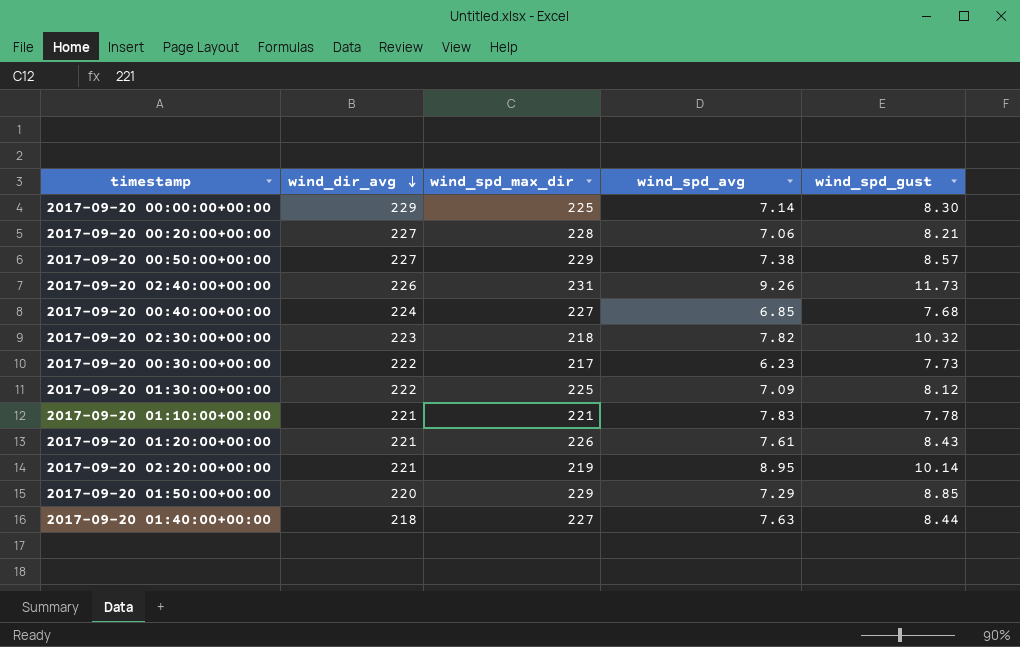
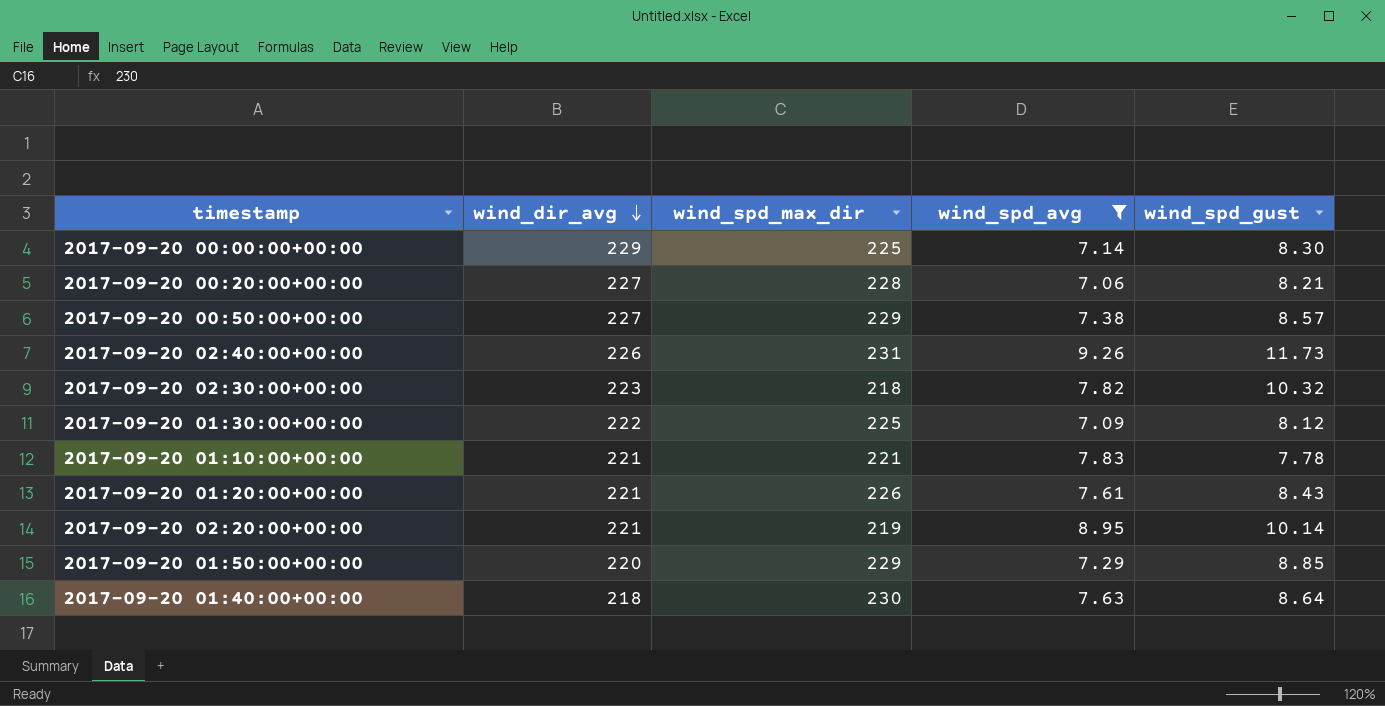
filter: none -> wind_spd_avg >= 7.06
2017-09-20 01:40:00+00:00 | wind_spd_max_dir: 227 -> 230
2017-09-20 01:40:00+00:00 | wind_spd_gust: 8.44 -> 8.64

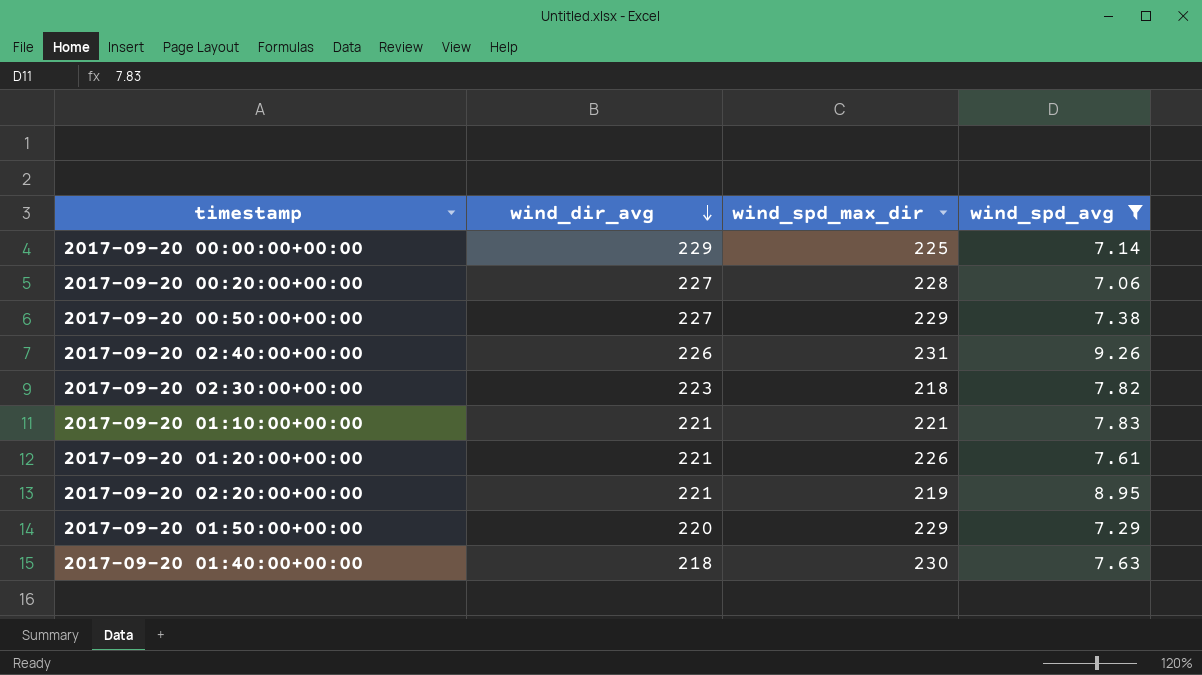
column wind_spd_gust | position: 5 -> none
row 2017-09-20 01:30:00+00:00: 222 | 225 | 7.09 | 8.12 -> none

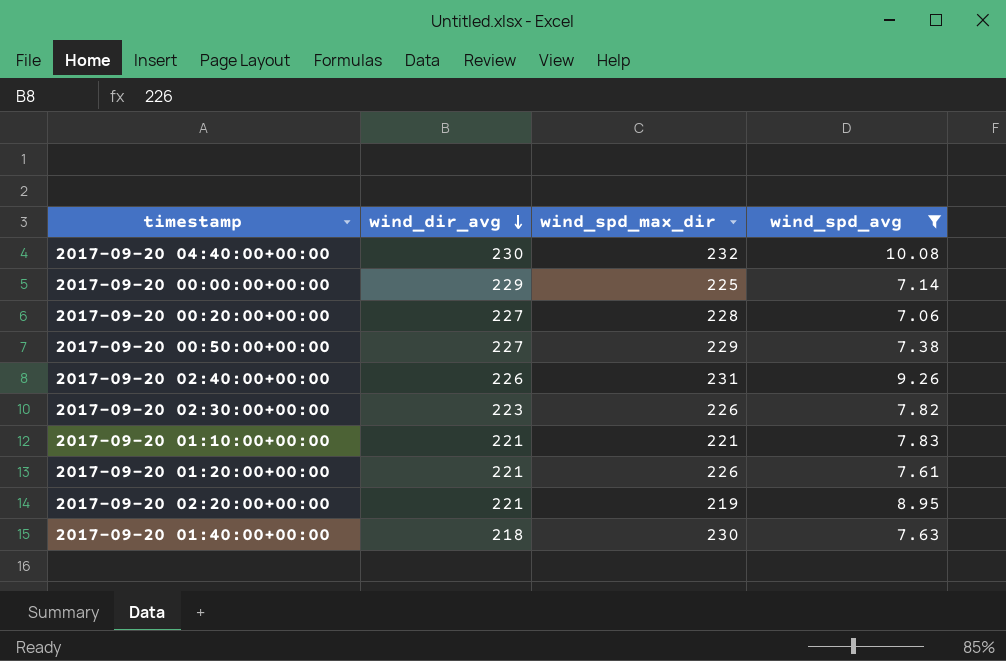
row 2017-09-20 01:50:00+00:00: 220 | 229 | 7.29 -> none
row 2017-09-20 04:40:00+00:00: none -> 230 | 232 | 10.08
2017-09-20 02:30:00+00:00 | wind_spd_max_dir: 218 -> 226

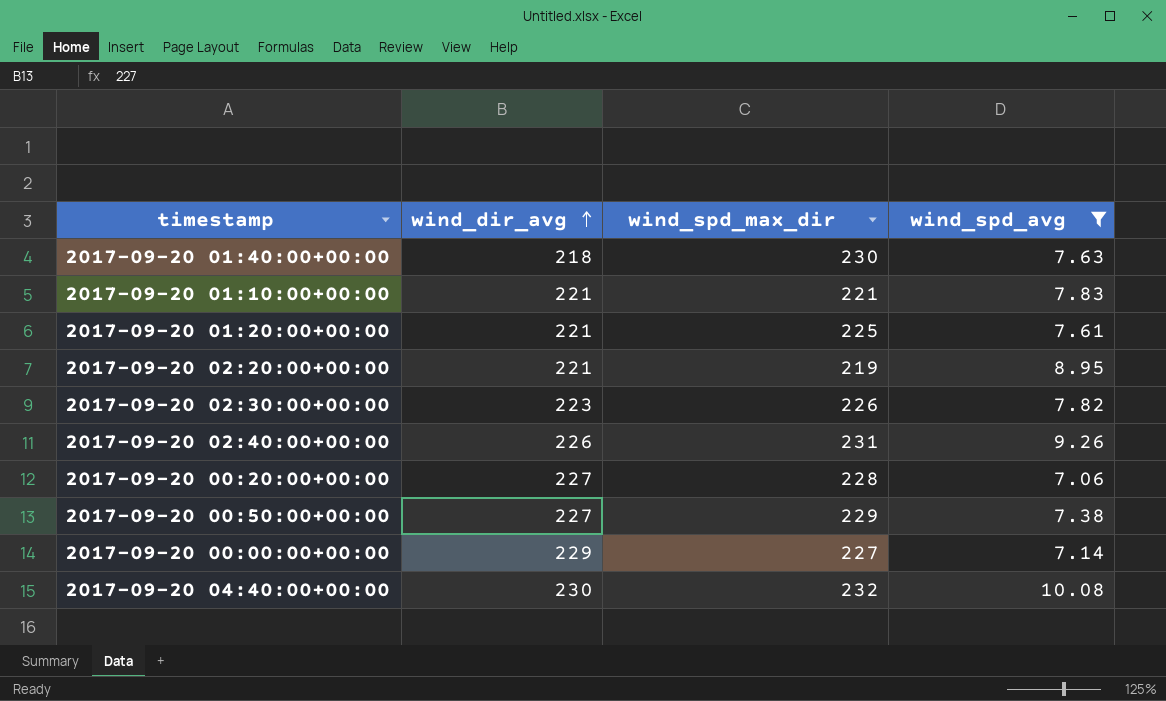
row order: wind_dir_avg descending -> wind_dir_avg ascending
2017-09-20 01:20:00+00:00 | wind_spd_max_dir: 226 -> 225
2017-09-20 00:00:00+00:00 | wind_spd_max_dir: 225 -> 227

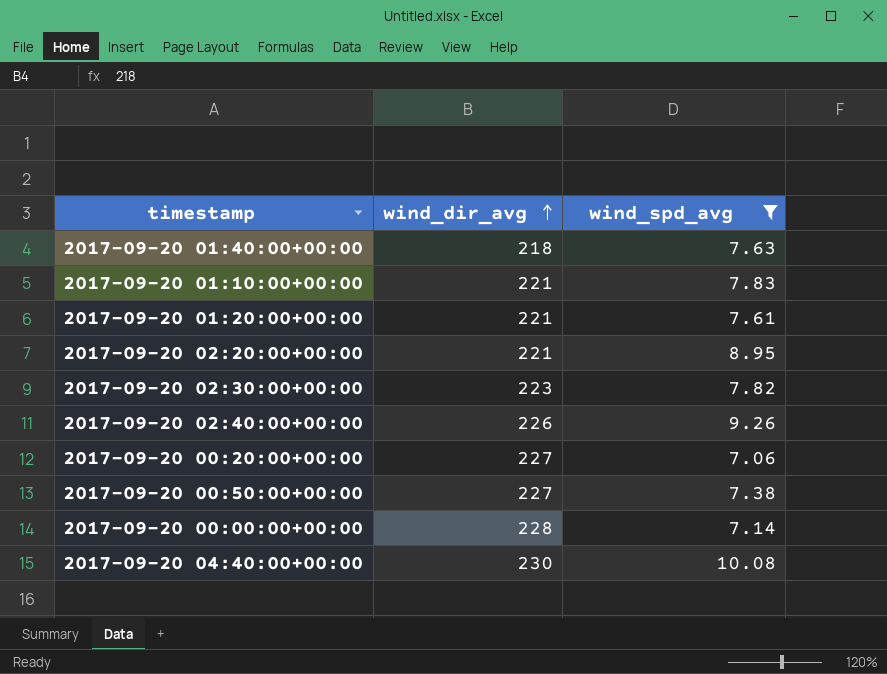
column wind_spd_max_dir | position: 3 -> none
2017-09-20 00:00:00+00:00 | wind_dir_avg: 229 -> 228

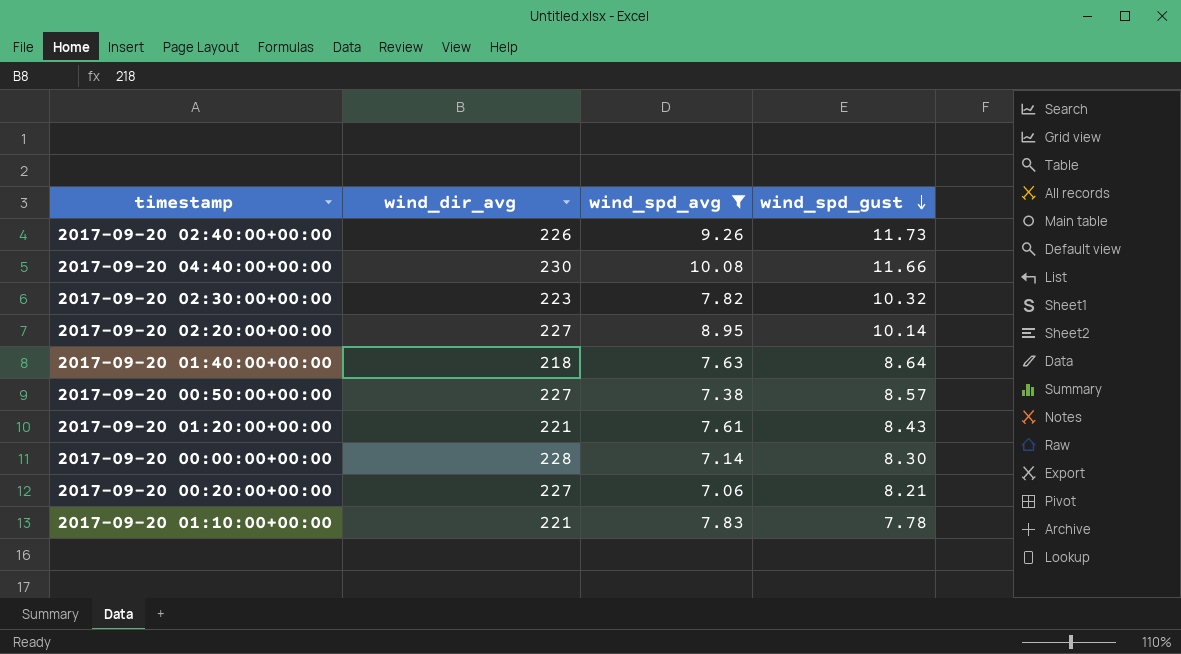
row order: wind_dir_avg ascending -> wind_spd_gust descending
column wind_spd_gust | position: none -> 4
2017-09-20 02:20:00+00:00 | wind_dir_avg: 221 -> 227

